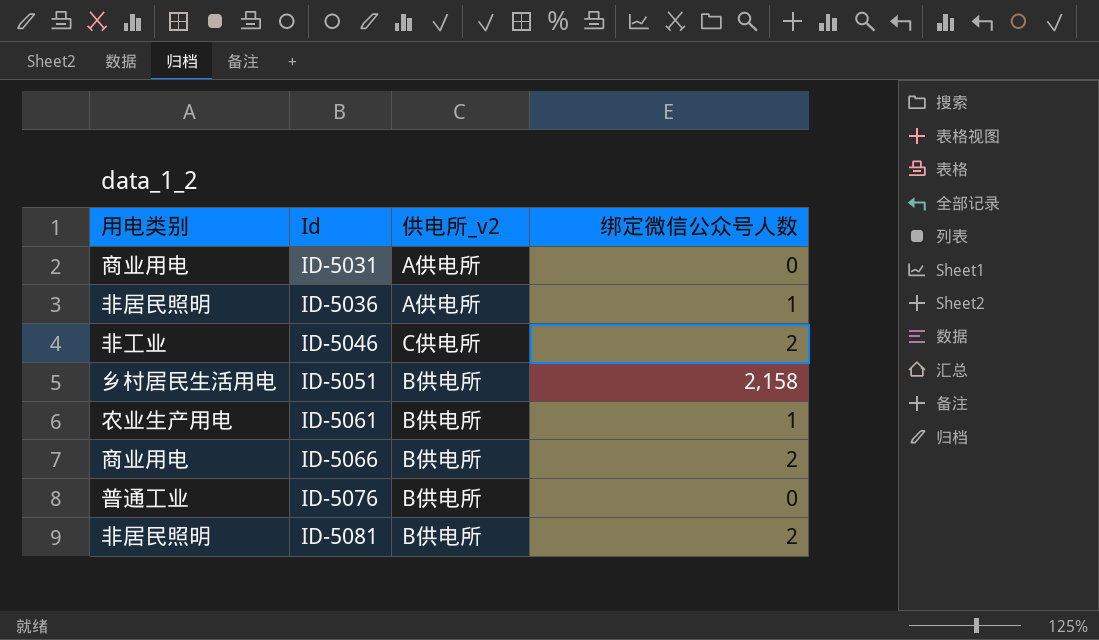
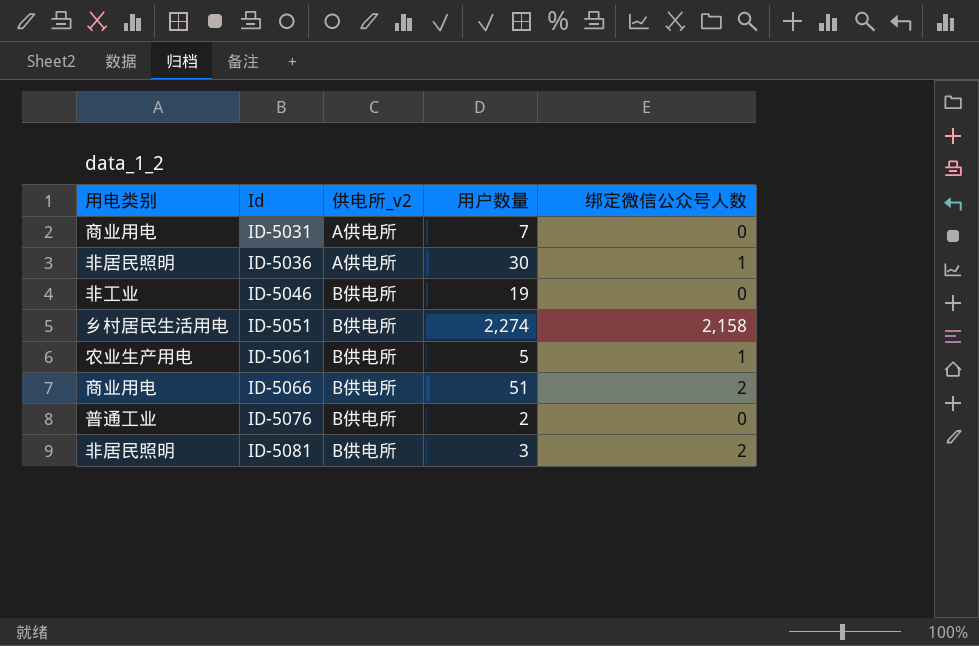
column 用户数量 | position: none -> 4
ID-5046 | 供电所_v2: C供电所 -> B供电所
ID-5046 | 绑定微信公众号人数: 2 -> 0

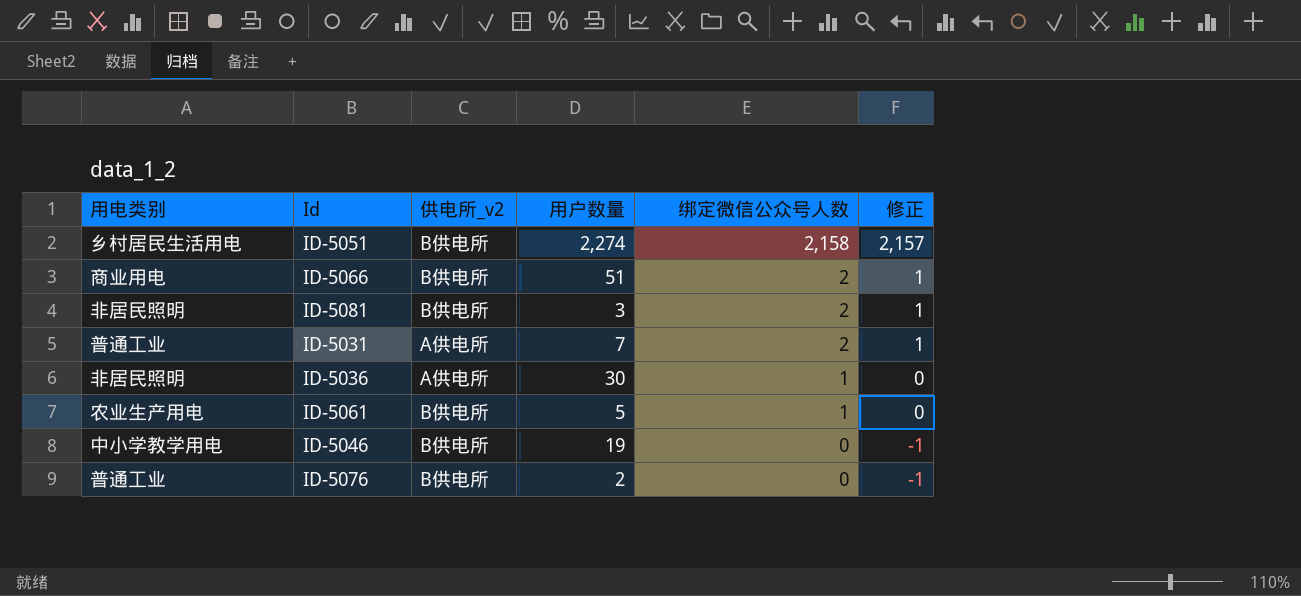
row order: Id ascending -> 绑定微信公众号人数 descending
column 修正 | formula: none -> [绑定微信公众号人数] - 1
ID-5031 | 用电类别: 商业用电 -> 普通工业
ID-5031 | 绑定微信公众号人数: 0 -> 2
ID-5046 | 用电类别: 非工业 -> 中小学教学用电

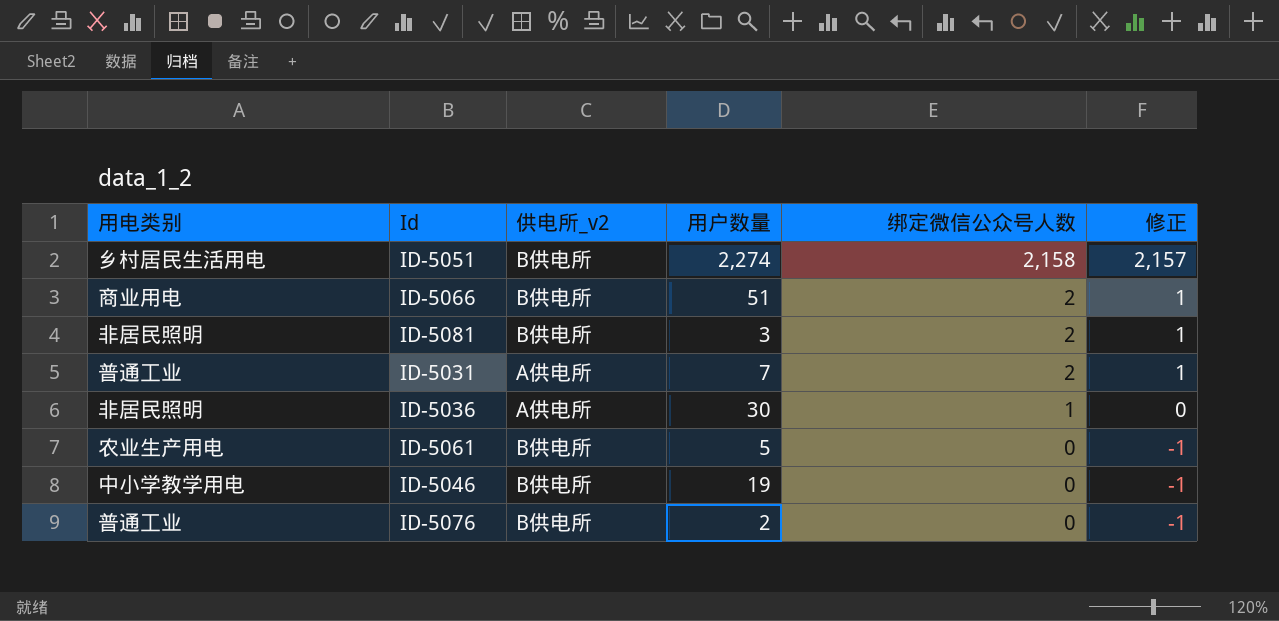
ID-5061 | 绑定微信公众号人数: 1 -> 0
ID-5061 | 修正: 0 -> -1

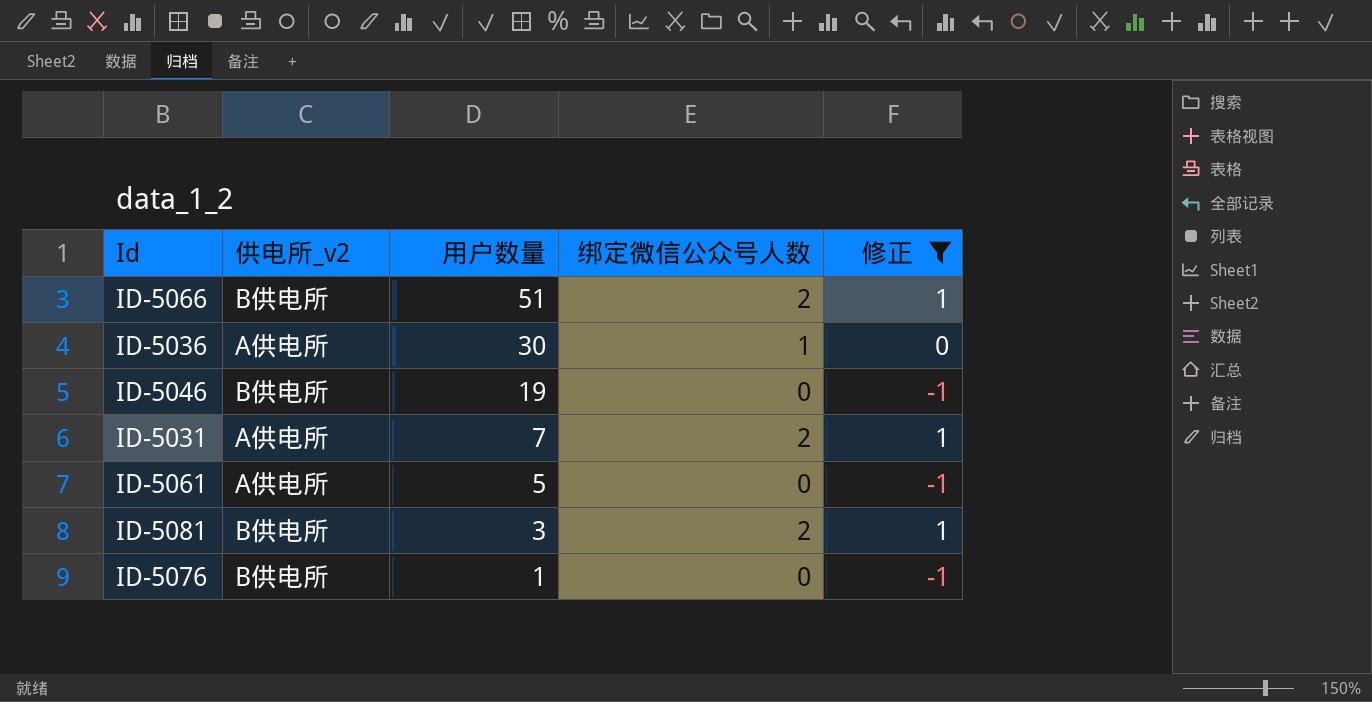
filter: none -> 修正 != 2,157
row order: 绑定微信公众号人数 descending -> 用户数量 descending
column 用电类别 | position: 1 -> none
ID-5061 | 供电所_v2: B供电所 -> A供电所
ID-5076 | 用户数量: 2 -> 1

